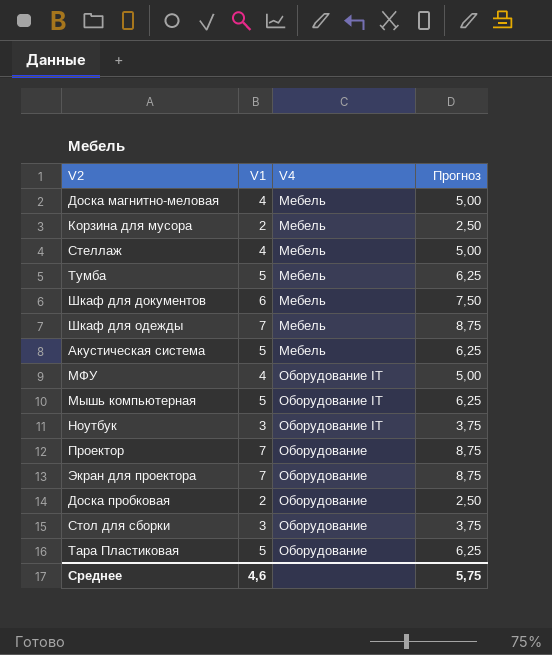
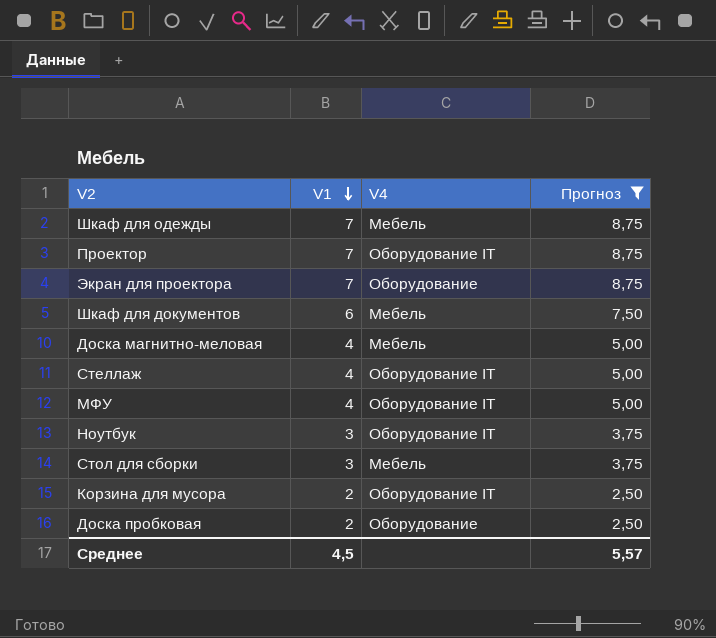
filter: none -> Прогноз != 6,25
row order: none -> V1 descending
Проектор | V4: Оборудование -> Оборудование IT
Стеллаж | V4: Мебель -> Оборудование IT
Стол для сборки | V4: Оборудование -> Мебель
Корзина для мусора | V4: Мебель -> Оборудование IT
Среднее | V1: 4,6 -> 4,5
Среднее | Прогноз: 5,75 -> 5,57

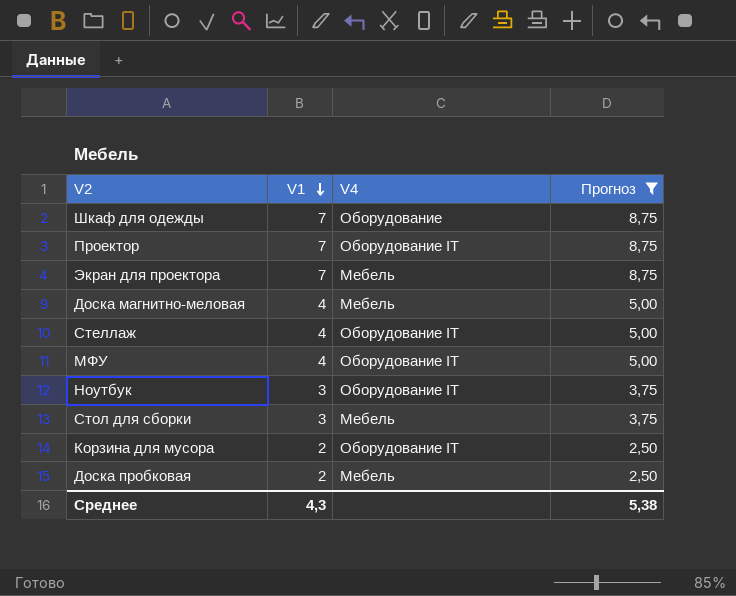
row Шкаф для документов: 6 | Мебель | 7,50 -> none
Шкаф для одежды | V4: Мебель -> Оборудование
Экран для проектора | V4: Оборудование -> Мебель
Доска пробковая | V4: Оборудование -> Мебель
Среднее | V1: 4,5 -> 4,3
Среднее | Прогноз: 5,57 -> 5,38

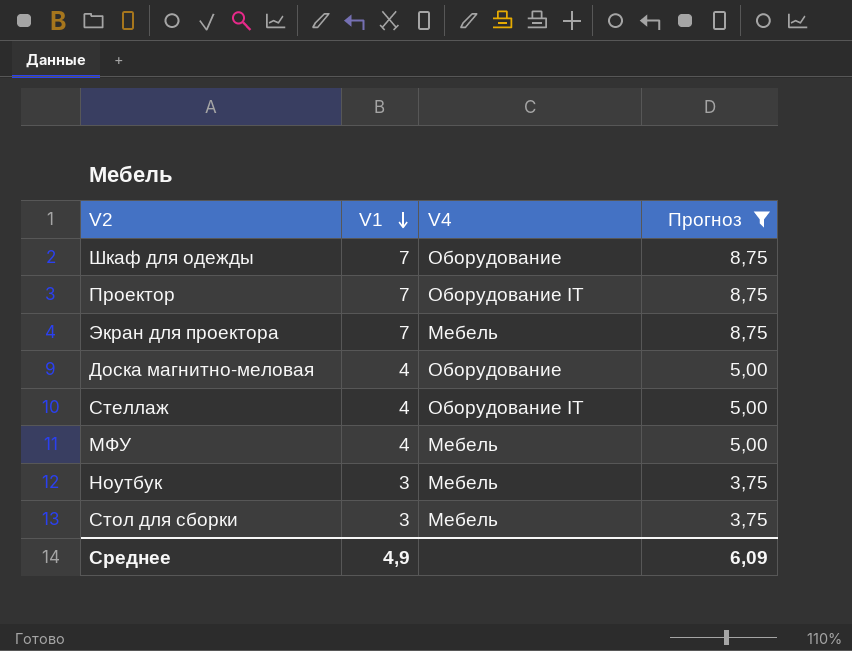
row Корзина для мусора: 2 | Оборудование IT | 2,50 -> none
row Доска пробковая: 2 | Мебель | 2,50 -> none
Доска магнитно-меловая | V4: Мебель -> Оборудование
МФУ | V4: Оборудование IT -> Мебель
Ноутбук | V4: Оборудование IT -> Мебель
Среднее | V1: 4,3 -> 4,9
Среднее | Прогноз: 5,38 -> 6,09

